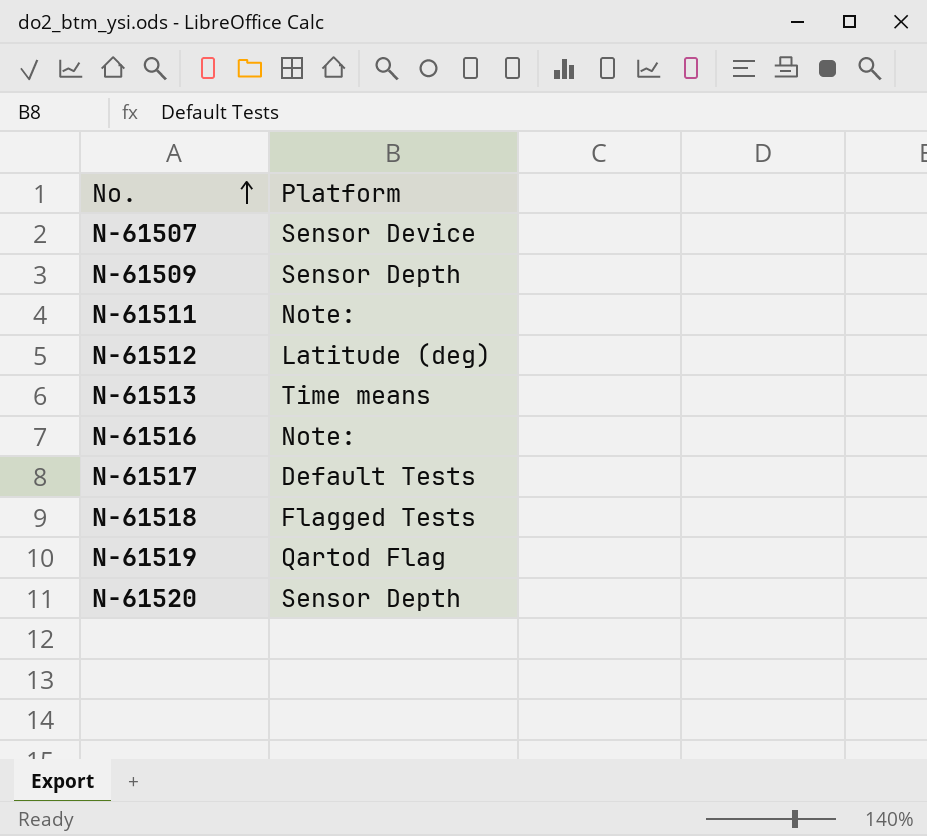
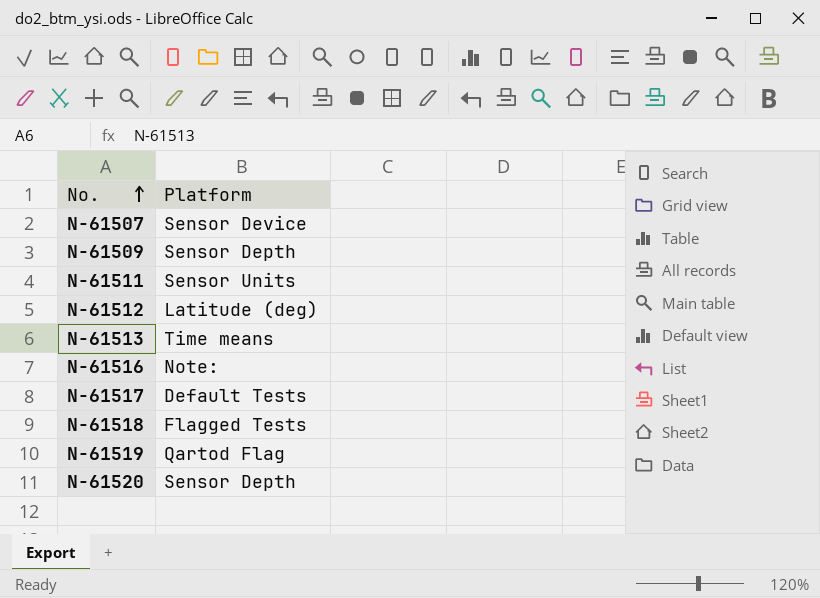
N-61511 | Platform: Note: -> Sensor Units

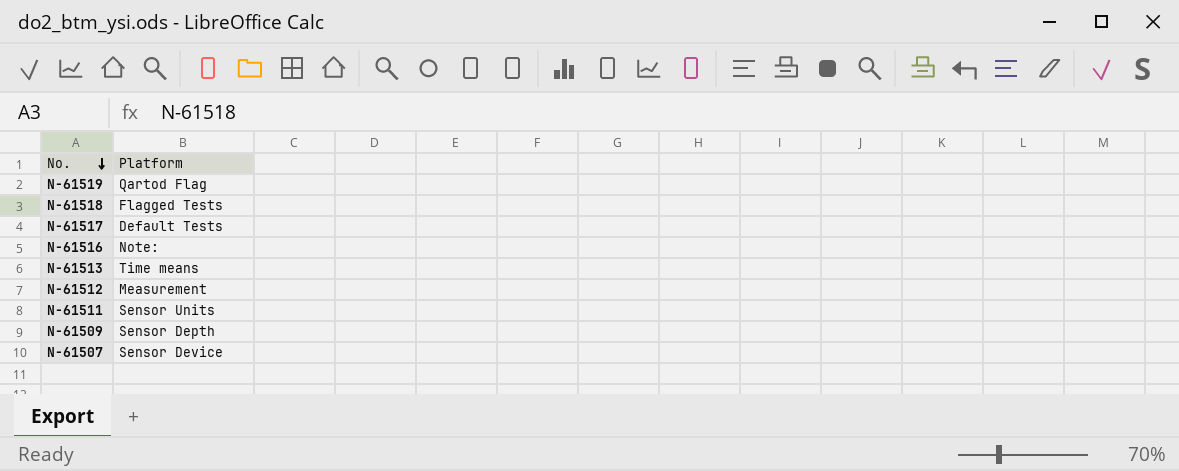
row order: No. ascending -> No. descending
row N-61520: Sensor Depth -> none
N-61512 | Platform: Latitude (deg) -> Measurement

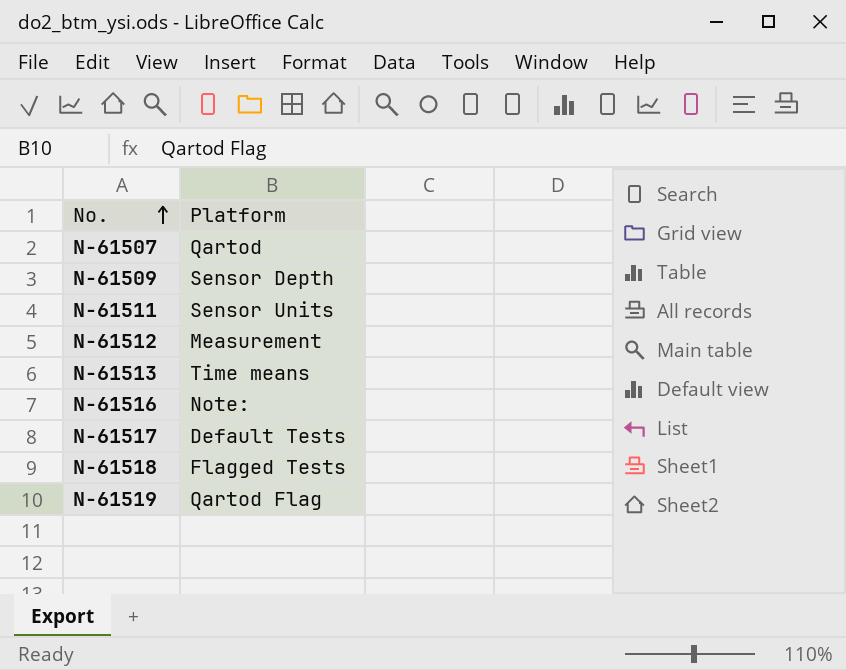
row order: No. descending -> No. ascending
N-61507 | Platform: Sensor Device -> Qartod

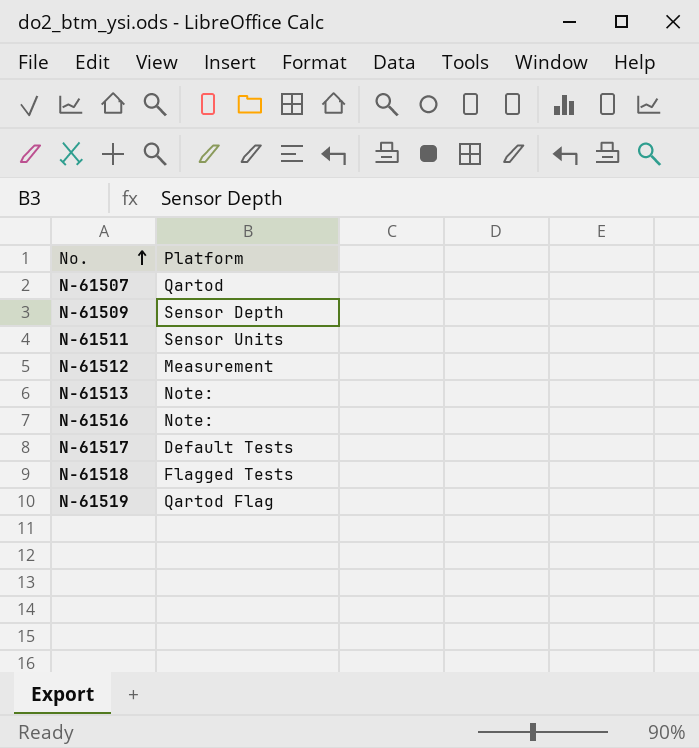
N-61513 | Platform: Time means -> Note:

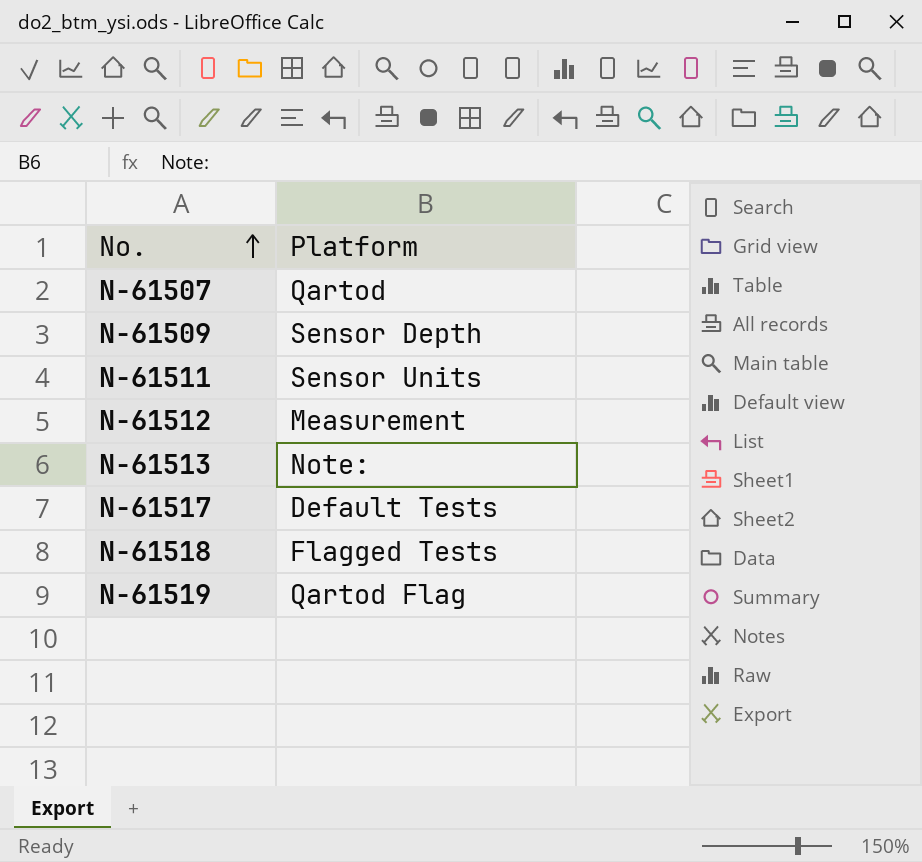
row N-61516: Note: -> none

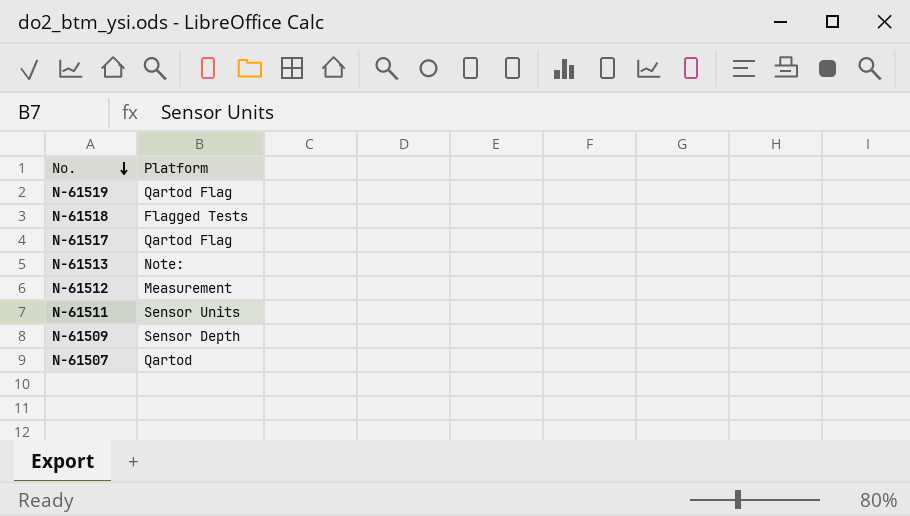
row order: No. ascending -> No. descending
N-61517 | Platform: Default Tests -> Qartod Flag

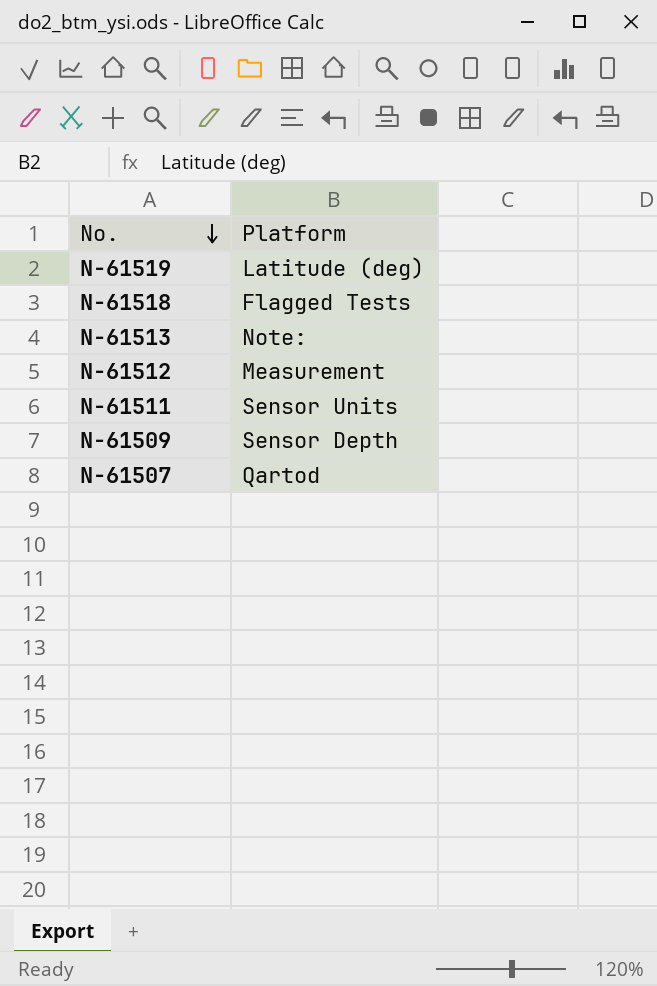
row N-61517: Qartod Flag -> none
N-61519 | Platform: Qartod Flag -> Latitude (deg)

